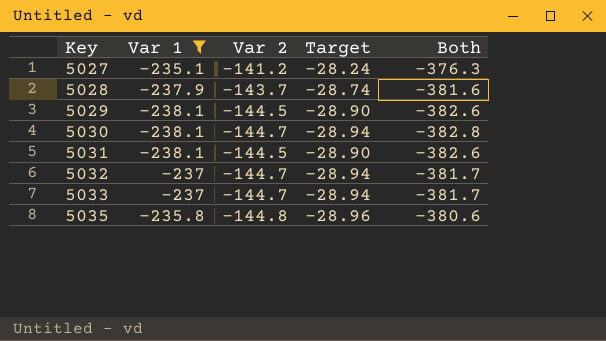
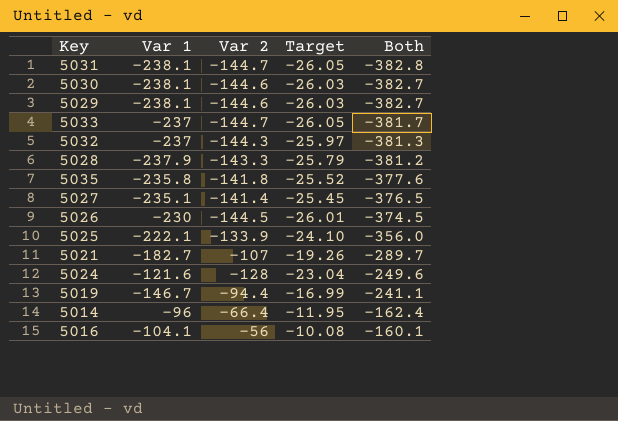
filter: Var 1 <= -235.1 -> none
row order: Key ascending -> Both ascending
column Target | formula: [Var 2] * 0.2 -> [Var 2] * 0.18
5031 | Var 2: -144.5 -> -144.7
5031 | Both: -382.6 -> -382.8
5030 | Var 2: -144.7 -> -144.6
5030 | Both: -382.8 -> -382.7
5029 | Var 2: -144.5 -> -144.6
5029 | Both: -382.6 -> -382.7
5032 | Var 2: -144.7 -> -144.3
5032 | Both: -381.7 -> -381.3
5028 | Var 2: -143.7 -> -143.3
5028 | Both: -381.6 -> -381.2
5035 | Var 2: -144.8 -> -141.8
5035 | Both: -380.6 -> -377.6
5027 | Var 2: -141.2 -> -141.4
5027 | Both: -376.3 -> -376.5

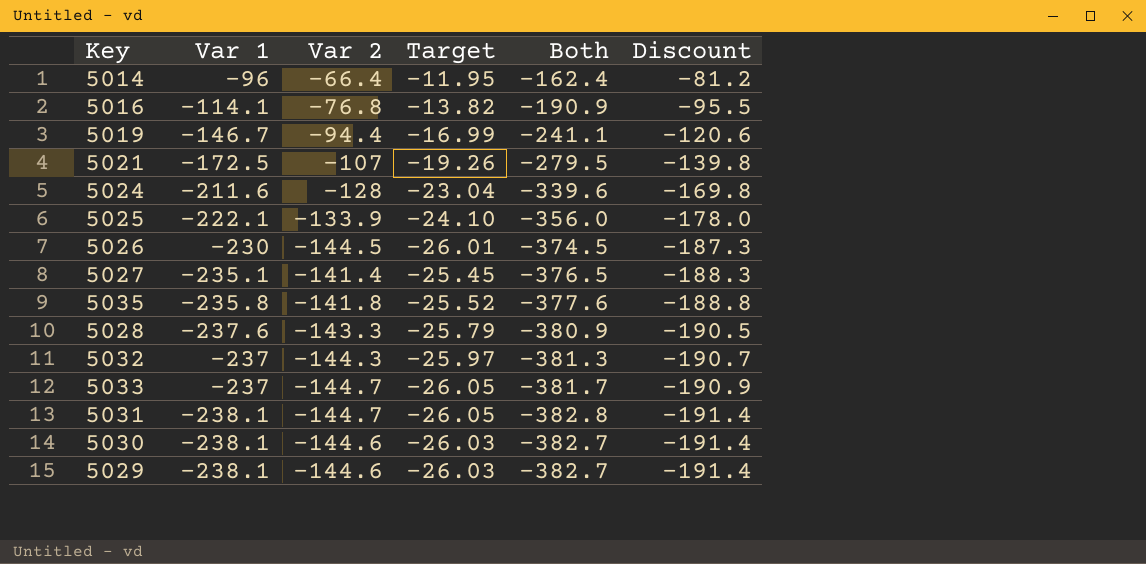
row order: Both ascending -> Discount descending
column Discount | formula: none -> [Both] * 0.5
5016 | Var 1: -104.1 -> -114.1
5016 | Var 2: -56 -> -76.8
5016 | Target: -10.08 -> -13.82
5016 | Both: -160.1 -> -190.9
5021 | Var 1: -182.7 -> -172.5
5021 | Both: -289.7 -> -279.5
5024 | Var 1: -121.6 -> -211.6
5024 | Both: -249.6 -> -339.6
5028 | Var 1: -237.9 -> -237.6
5028 | Both: -381.2 -> -380.9

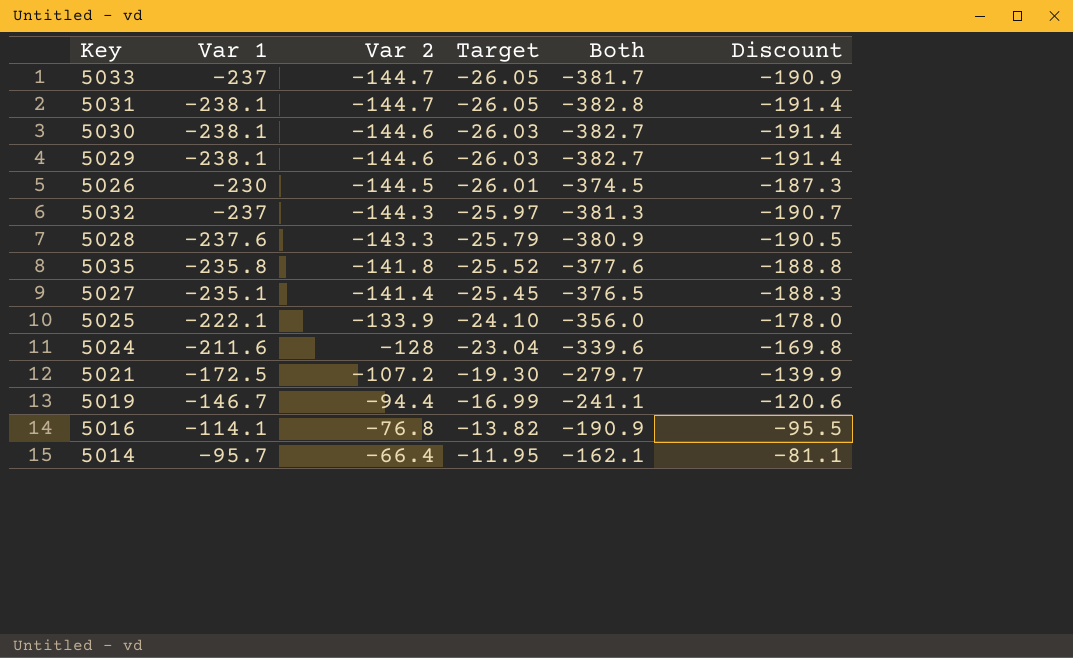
row order: Discount descending -> Var 2 ascending
5021 | Var 2: -107 -> -107.2
5021 | Target: -19.26 -> -19.30
5021 | Both: -279.5 -> -279.7
5021 | Discount: -139.8 -> -139.9
5014 | Var 1: -96 -> -95.7
5014 | Both: -162.4 -> -162.1
5014 | Discount: -81.2 -> -81.1

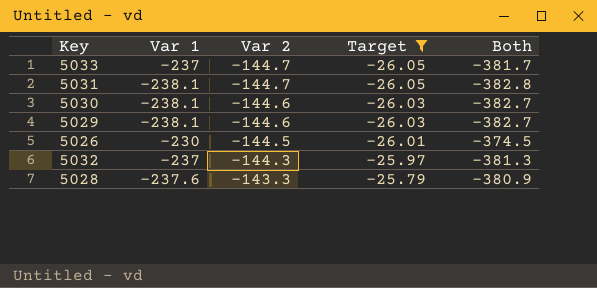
filter: none -> Target <= -25.79
column Discount | formula: [Both] * 0.5 -> none

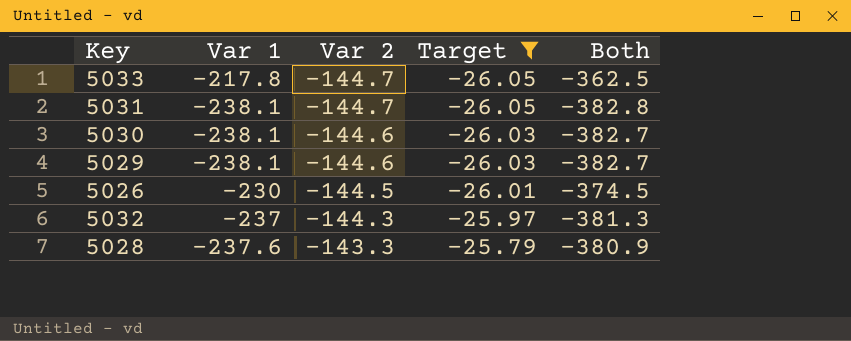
5033 | Var 1: -237 -> -217.8
5033 | Both: -381.7 -> -362.5

